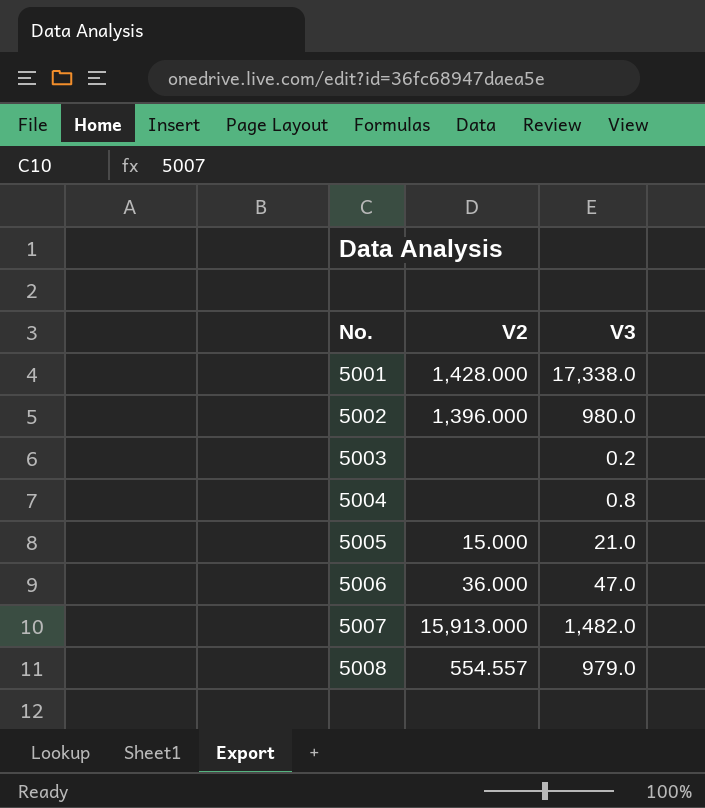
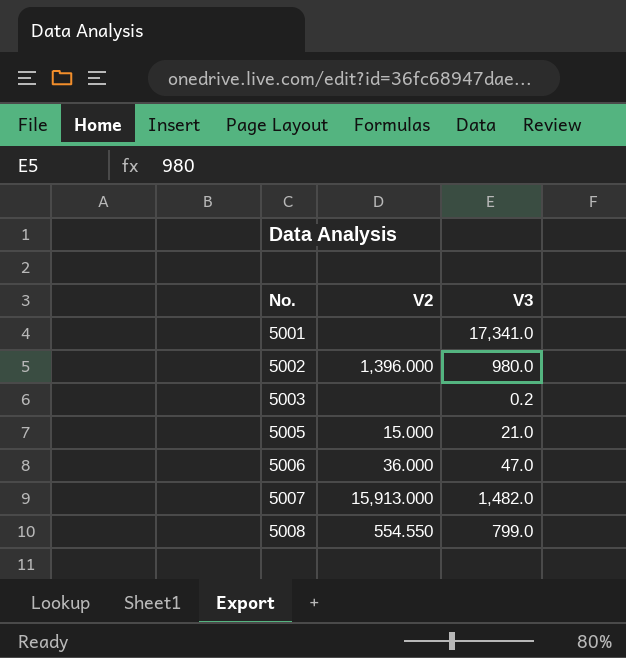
row 5004: none | 0.8 -> none
5001 | V2: 1,428.000 -> none
5001 | V3: 17,338.0 -> 17,341.0
5008 | V2: 554.557 -> 554.550
5008 | V3: 979.0 -> 799.0

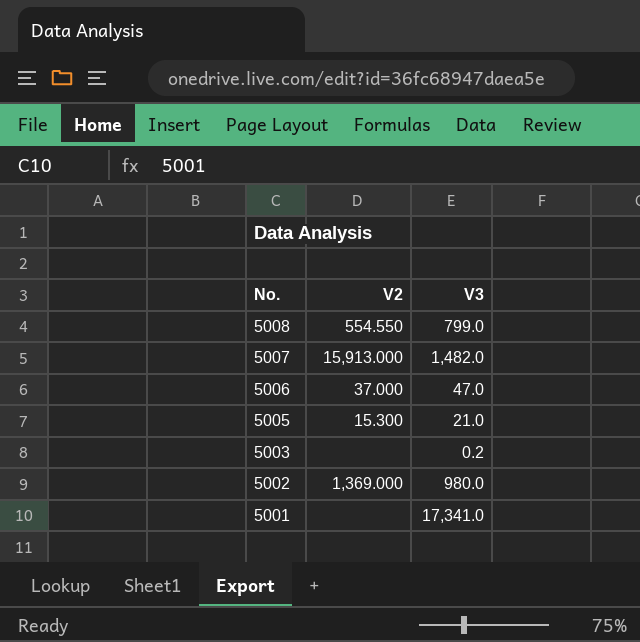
row order: No. ascending -> No. descending
5006 | V2: 36.000 -> 37.000
5005 | V2: 15.000 -> 15.300
5002 | V2: 1,396.000 -> 1,369.000

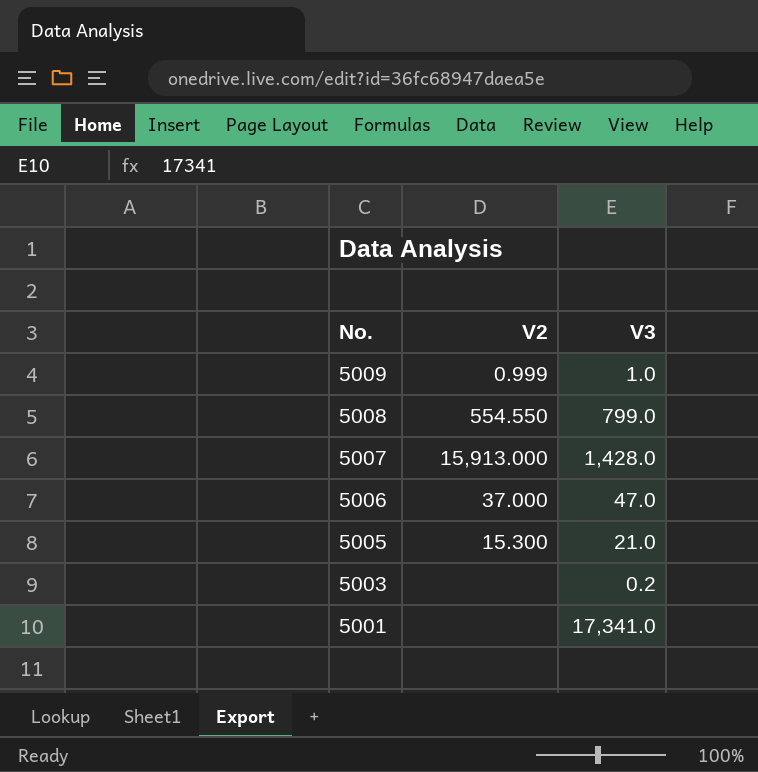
row 5002: 1,369.000 | 980.0 -> none
row 5009: none -> 0.999 | 1.0
5007 | V3: 1,482.0 -> 1,428.0

